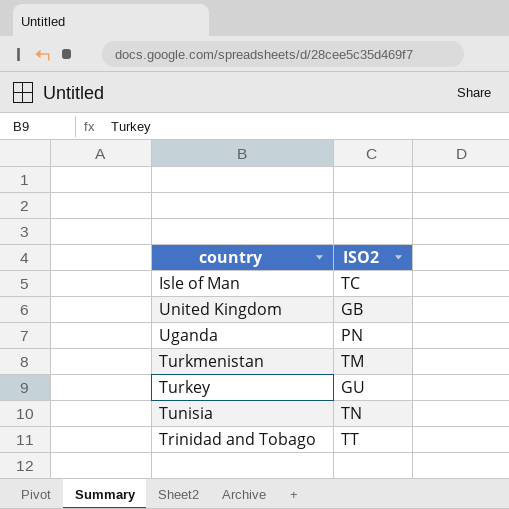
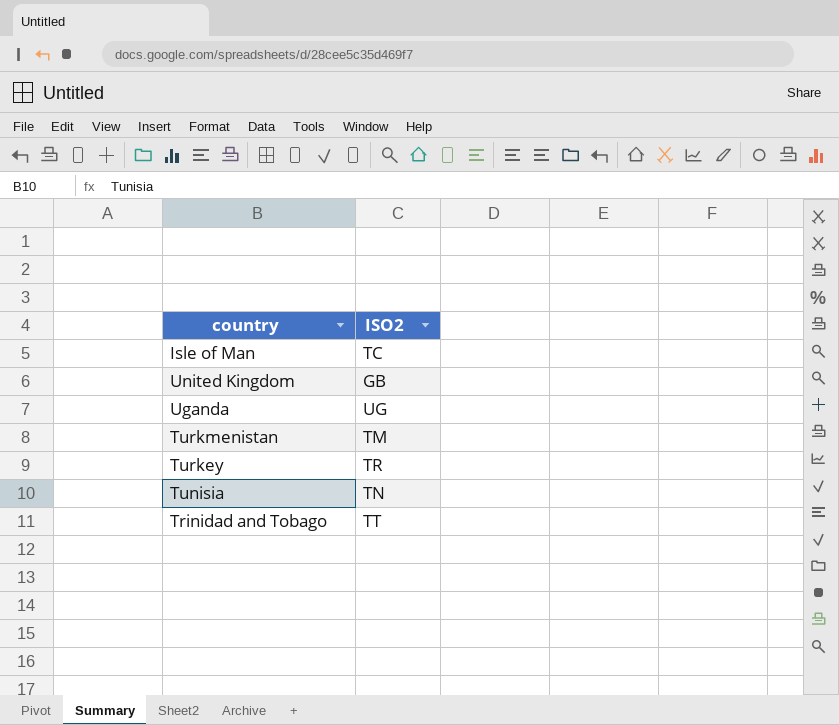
Uganda | ISO2: PN -> UG
Turkey | ISO2: GU -> TR

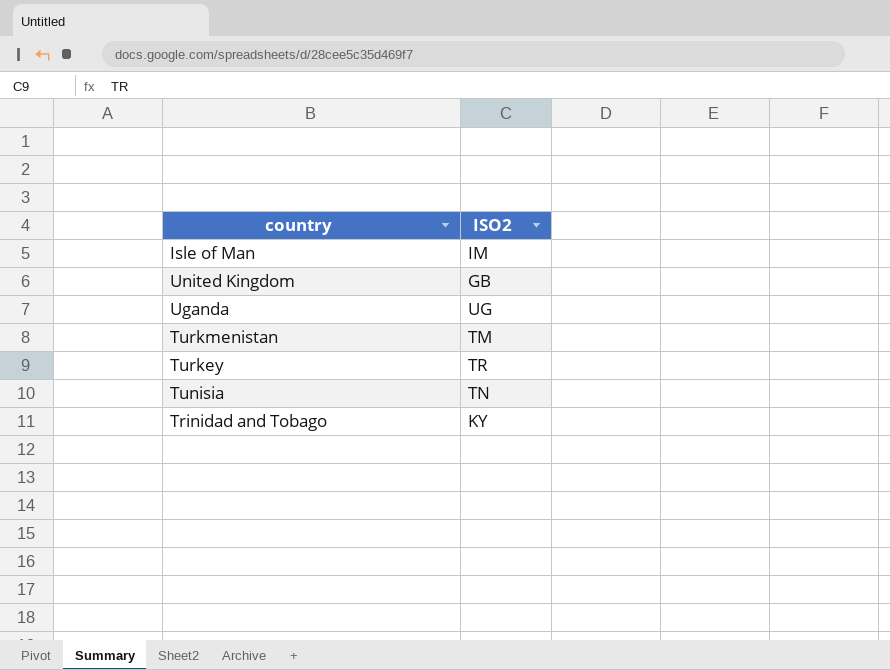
Isle of Man | ISO2: TC -> IM
Trinidad and Tobago | ISO2: TT -> KY

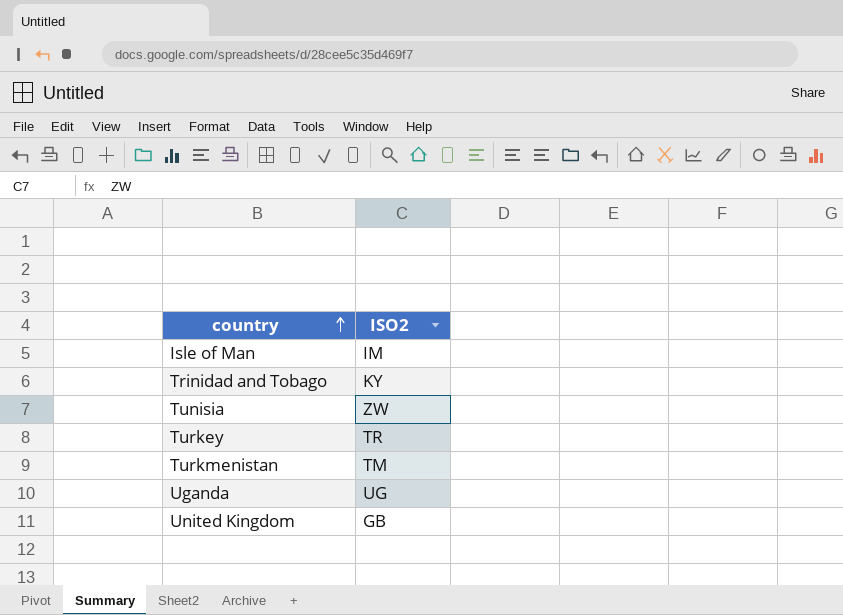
row order: none -> country ascending
Tunisia | ISO2: TN -> ZW

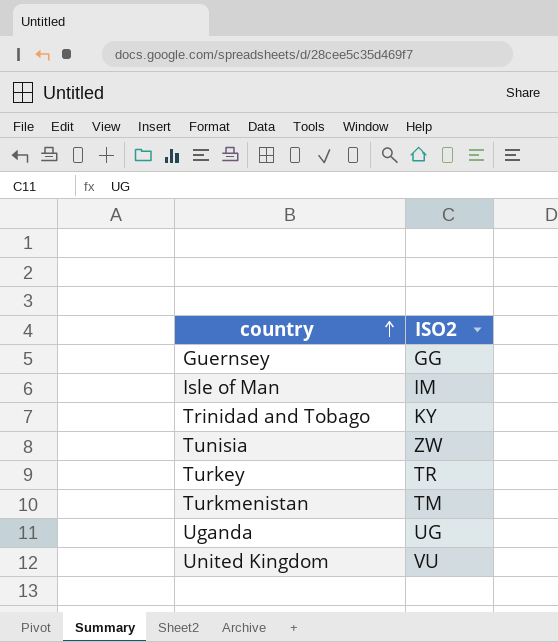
row Guernsey: none -> GG
United Kingdom | ISO2: GB -> VU

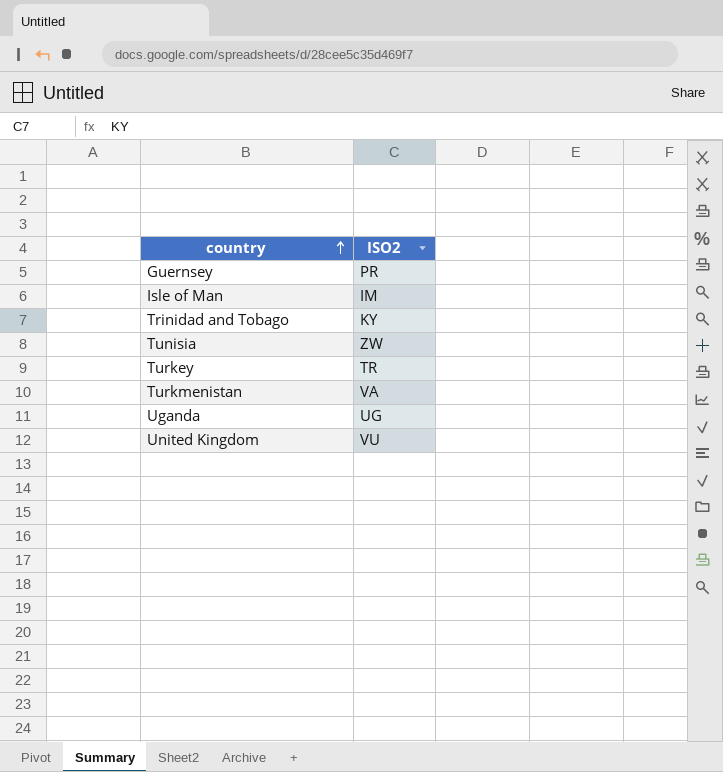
Guernsey | ISO2: GG -> PR
Turkmenistan | ISO2: TM -> VA

